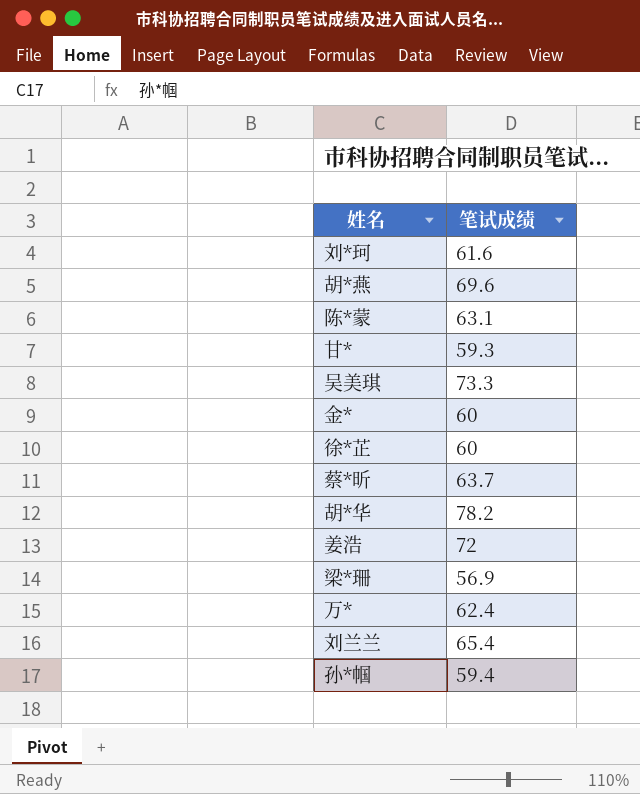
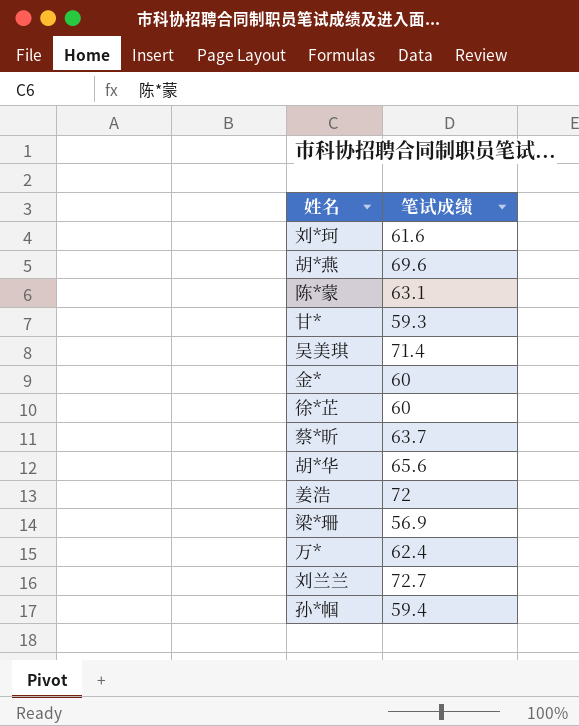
吴美琪 | 笔试成绩: 73.3 -> 71.4
胡*华 | 笔试成绩: 78.2 -> 65.6
刘兰兰 | 笔试成绩: 65.4 -> 72.7

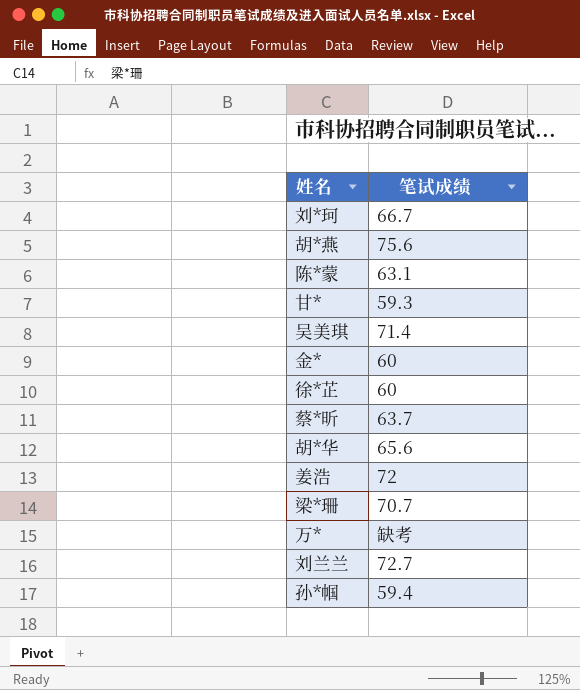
刘*珂 | 笔试成绩: 61.6 -> 66.7
胡*燕 | 笔试成绩: 69.6 -> 75.6
梁*珊 | 笔试成绩: 56.9 -> 70.7
万* | 笔试成绩: 62.4 -> 缺考

